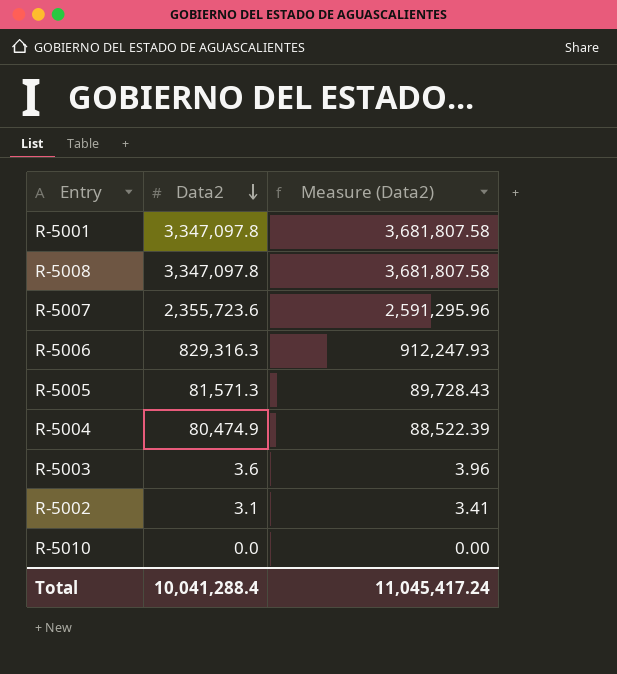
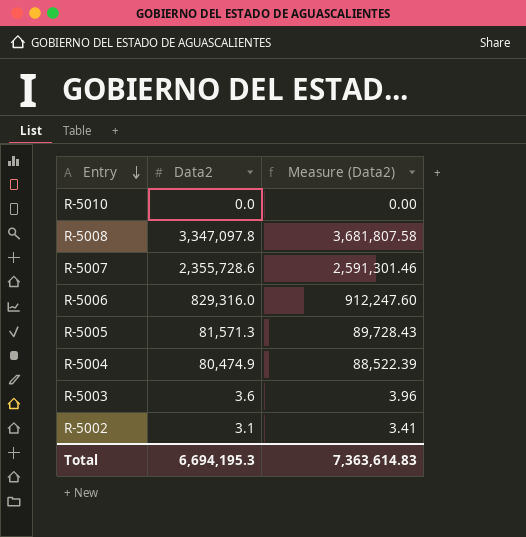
row order: Data2 descending -> Entry descending
row R-5001: 3,347,097.8 | 3,681,807.58 -> none
R-5007 | Data2: 2,355,723.6 -> 2,355,728.6
R-5007 | Measure (Data2): 2,591,295.96 -> 2,591,301.46
R-5006 | Data2: 829,316.3 -> 829,316.0
R-5006 | Measure (Data2): 912,247.93 -> 912,247.60
Total | Data2: 10,041,288.4 -> 6,694,195.3
Total | Measure (Data2): 11,045,417.24 -> 7,363,614.83

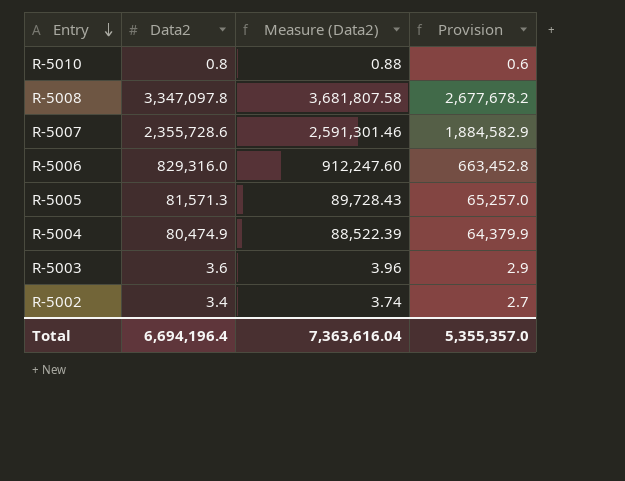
column Provision | formula: none -> [Data2] * 0.8
R-5010 | Data2: 0.0 -> 0.8
R-5010 | Measure (Data2): 0.00 -> 0.88
R-5002 | Data2: 3.1 -> 3.4
R-5002 | Measure (Data2): 3.41 -> 3.74
Total | Data2: 6,694,195.3 -> 6,694,196.4
Total | Measure (Data2): 7,363,614.83 -> 7,363,616.04

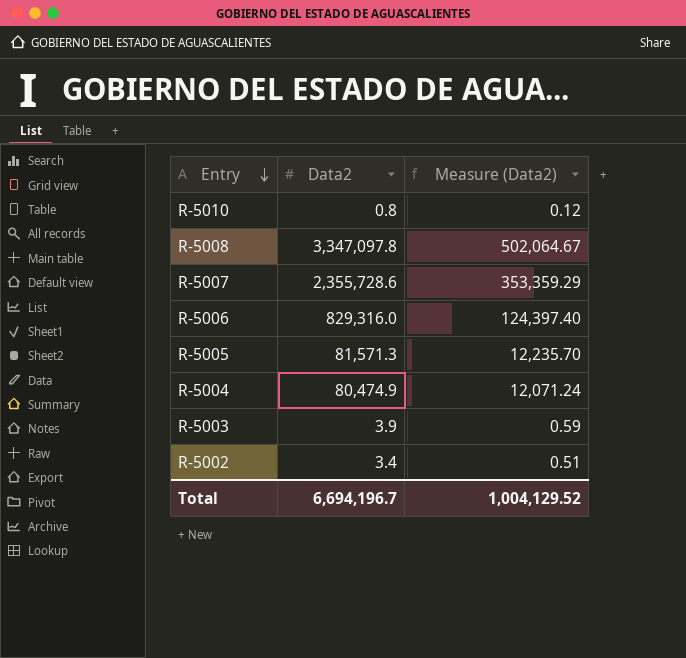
column Provision | formula: [Data2] * 0.8 -> none
column Measure (Data2) | formula: [Data2] * 1.1 -> [Data2] * 0.15
R-5003 | Data2: 3.6 -> 3.9
Total | Data2: 6,694,196.4 -> 6,694,196.7
Total | Measure (Data2): 7,363,616.04 -> 1,004,129.52

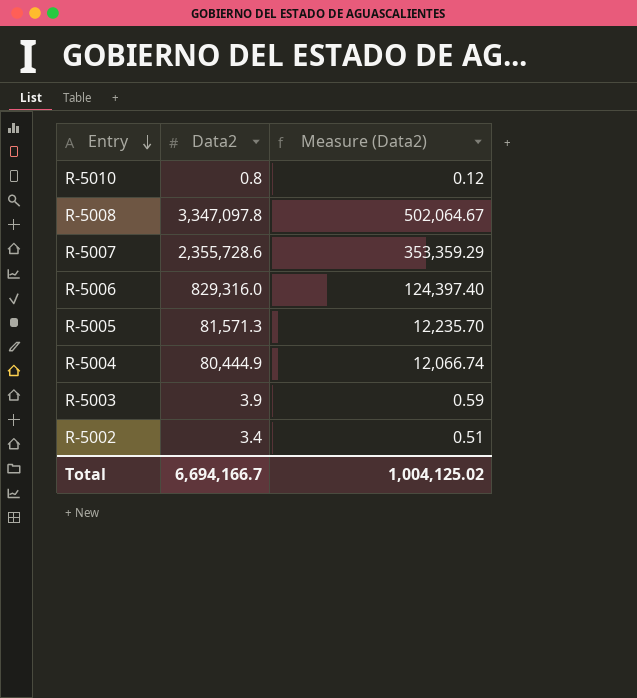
R-5004 | Data2: 80,474.9 -> 80,444.9
R-5004 | Measure (Data2): 12,071.24 -> 12,066.74
Total | Data2: 6,694,196.7 -> 6,694,166.7
Total | Measure (Data2): 1,004,129.52 -> 1,004,125.02

